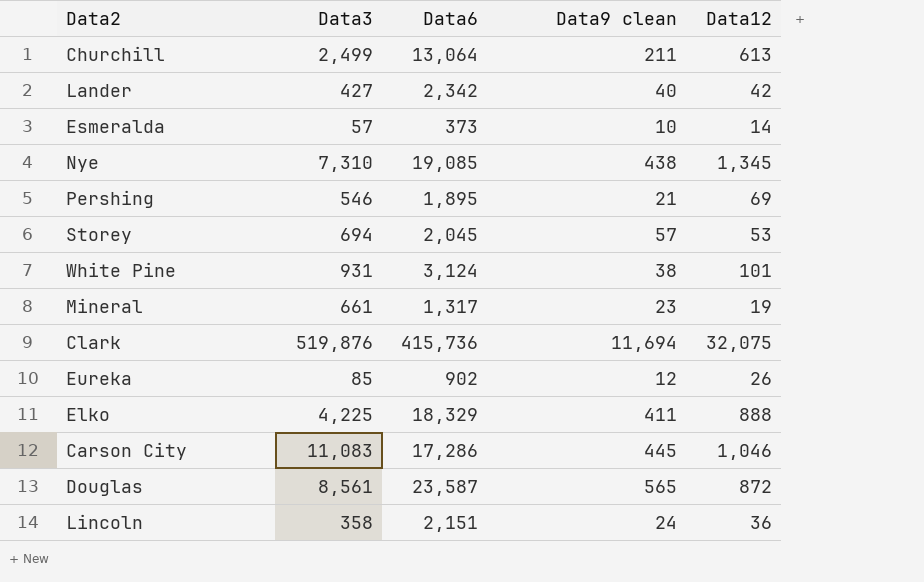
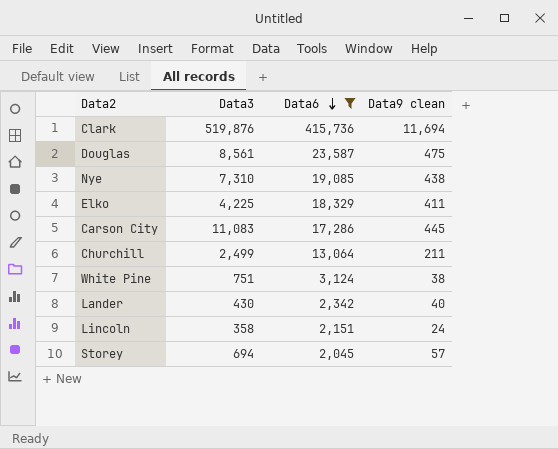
filter: none -> Data6 >= 2,045
row order: none -> Data6 descending
column Data12 | position: 5 -> none
Douglas | Data9 clean: 565 -> 475
White Pine | Data3: 931 -> 751
Lander | Data3: 427 -> 430

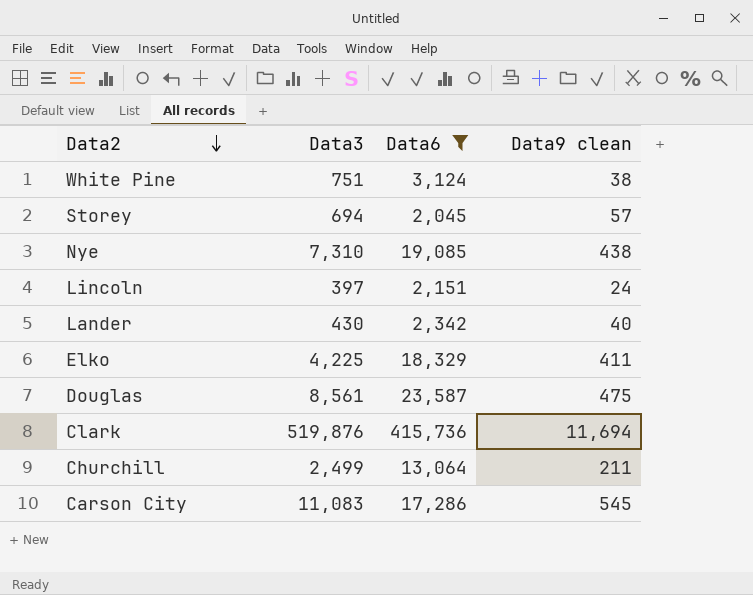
row order: Data6 descending -> Data2 descending
Lincoln | Data3: 358 -> 397
Carson City | Data9 clean: 445 -> 545

